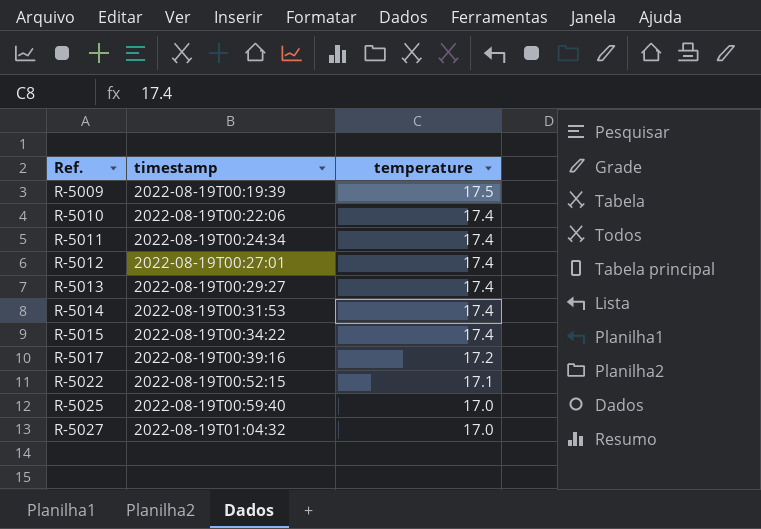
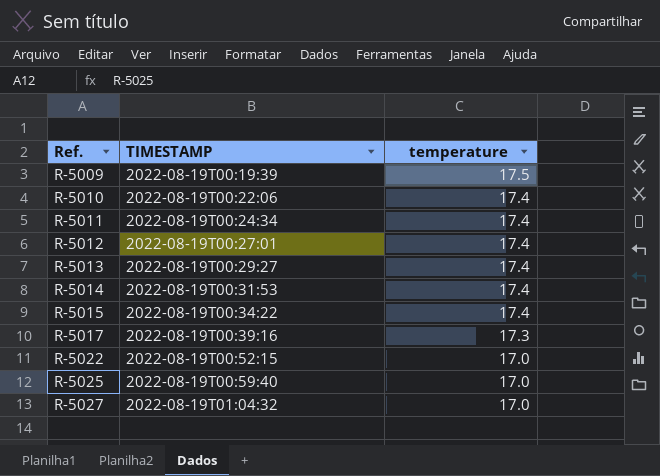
column name: timestamp -> TIMESTAMP
R-5017 | temperature: 17.2 -> 17.3
R-5022 | temperature: 17.1 -> 17.0

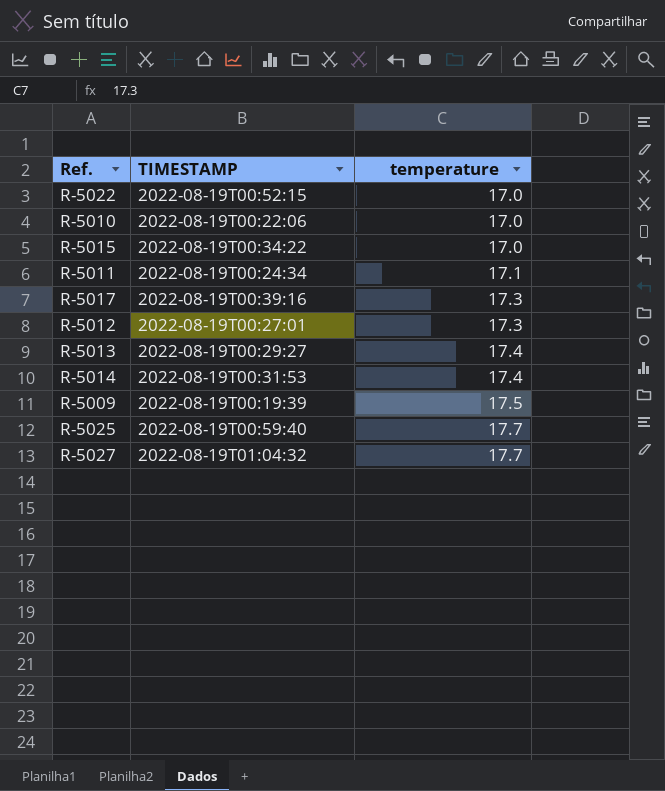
row order: Ref. ascending -> temperature ascending
R-5010 | temperature: 17.4 -> 17.0
R-5015 | temperature: 17.4 -> 17.0
R-5011 | temperature: 17.4 -> 17.1
R-5012 | temperature: 17.4 -> 17.3
R-5025 | temperature: 17.0 -> 17.7
R-5027 | temperature: 17.0 -> 17.7

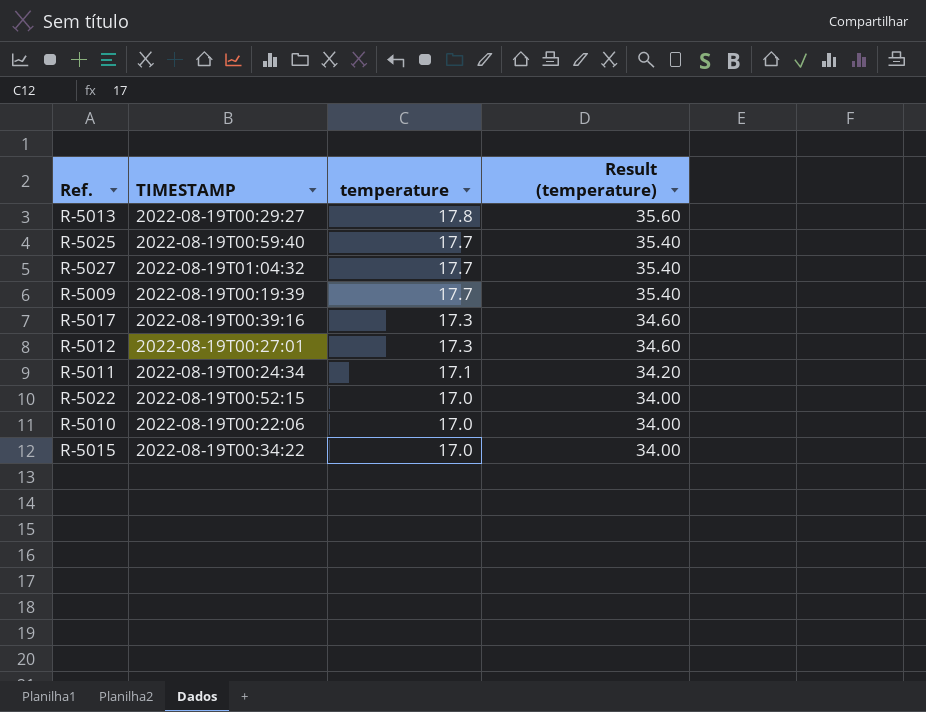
row order: temperature ascending -> temperature descending
column Result (temperature) | formula: none -> [temperature] * 2
row R-5014: 2022-08-19T00:31:53 | 17.4 -> none
R-5013 | temperature: 17.4 -> 17.8
R-5009 | temperature: 17.5 -> 17.7

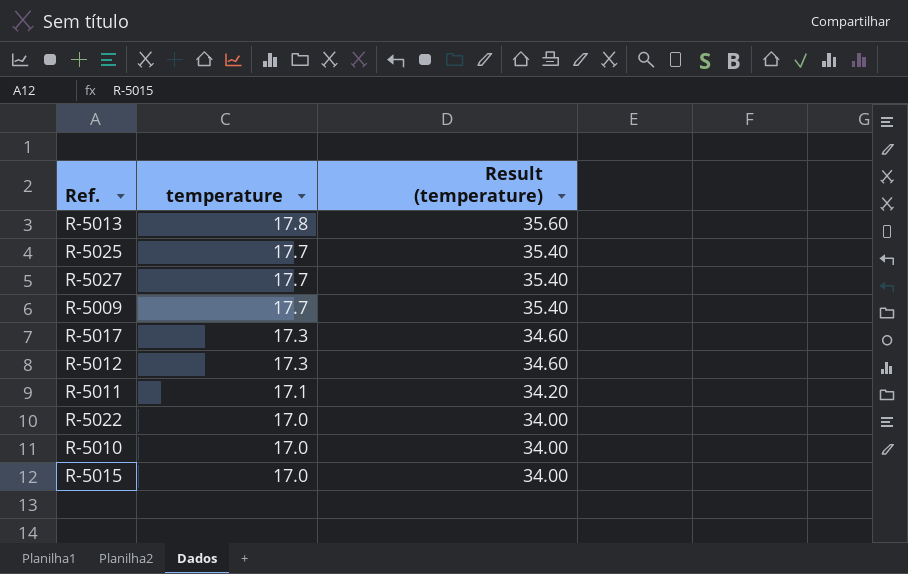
column TIMESTAMP | position: 2 -> none

